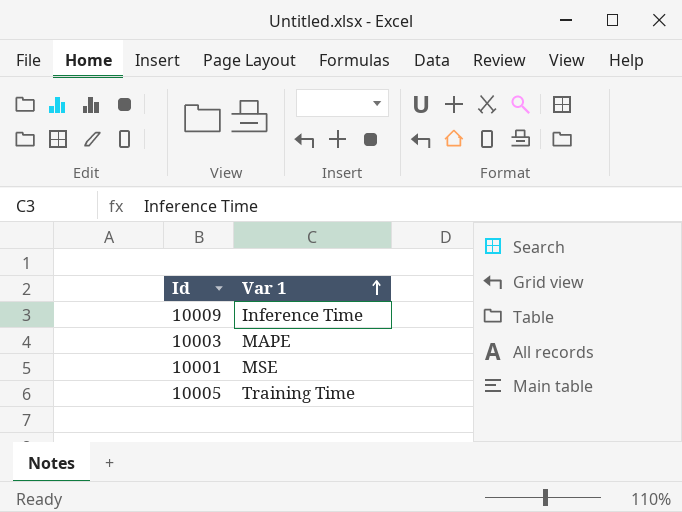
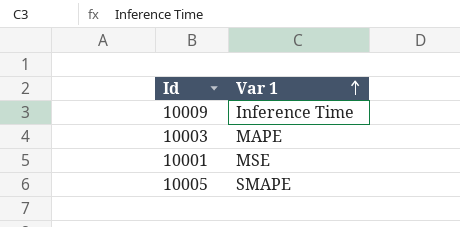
10005 | Var 1: Training Time -> SMAPE

